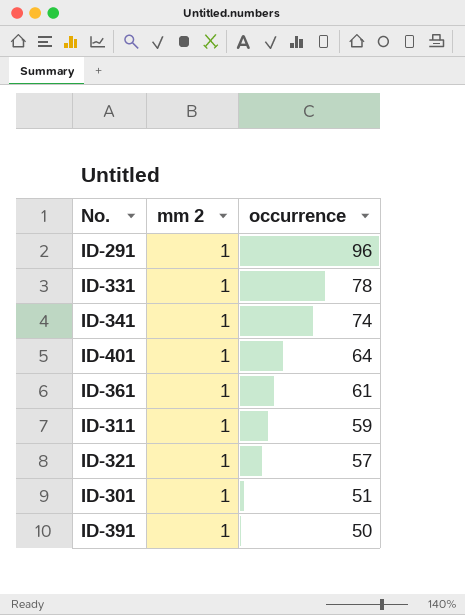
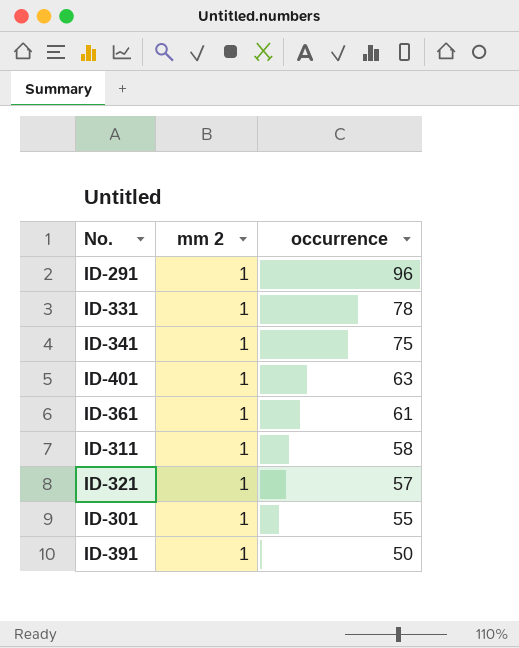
ID-341 | occurrence: 74 -> 75
ID-401 | occurrence: 64 -> 63
ID-311 | occurrence: 59 -> 58
ID-301 | occurrence: 51 -> 55

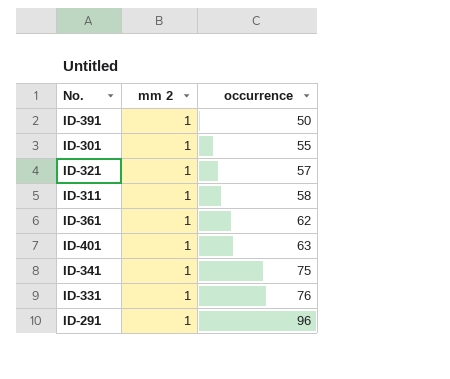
row order: occurrence descending -> occurrence ascending
ID-361 | occurrence: 61 -> 62
ID-331 | occurrence: 78 -> 76

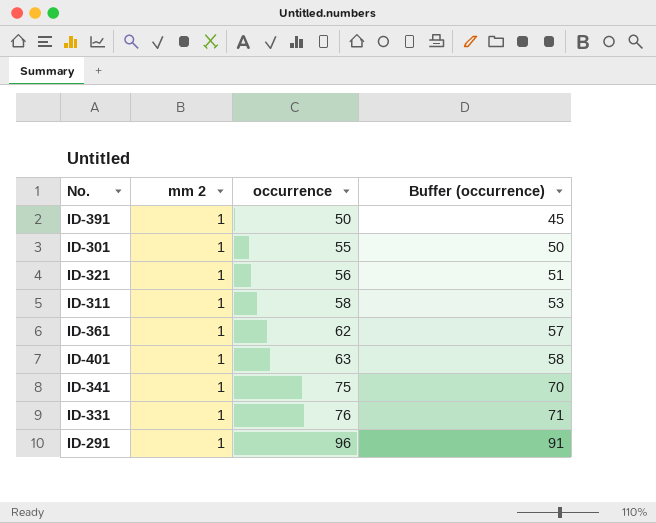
column Buffer (occurrence) | formula: none -> [occurrence] - 5
ID-321 | occurrence: 57 -> 56

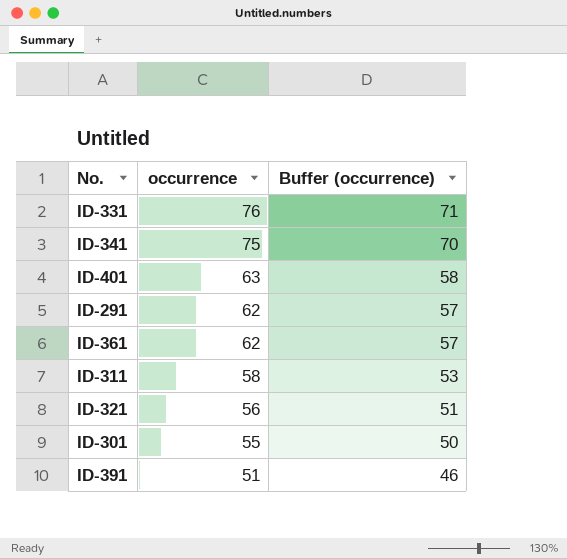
row order: occurrence ascending -> occurrence descending
column mm 2 | position: 2 -> none
ID-291 | occurrence: 96 -> 62
ID-291 | Buffer (occurrence): 91 -> 57
ID-391 | occurrence: 50 -> 51
ID-391 | Buffer (occurrence): 45 -> 46

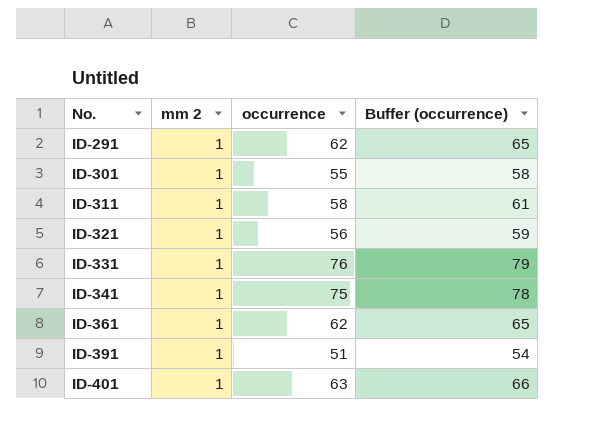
row order: occurrence descending -> No. ascending
column mm 2 | position: none -> 2
column Buffer (occurrence) | formula: [occurrence] - 5 -> [occurrence] + 3

